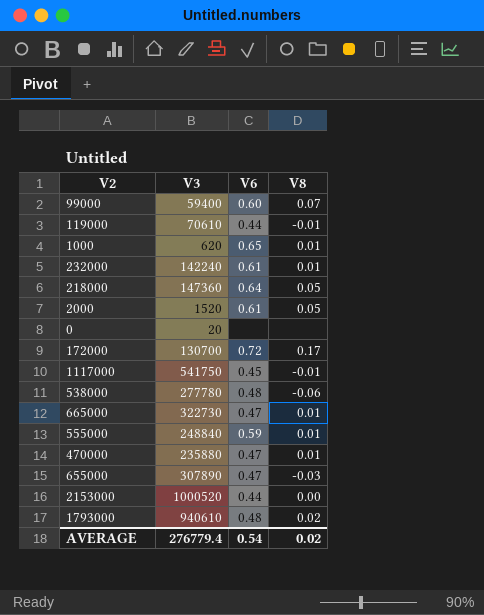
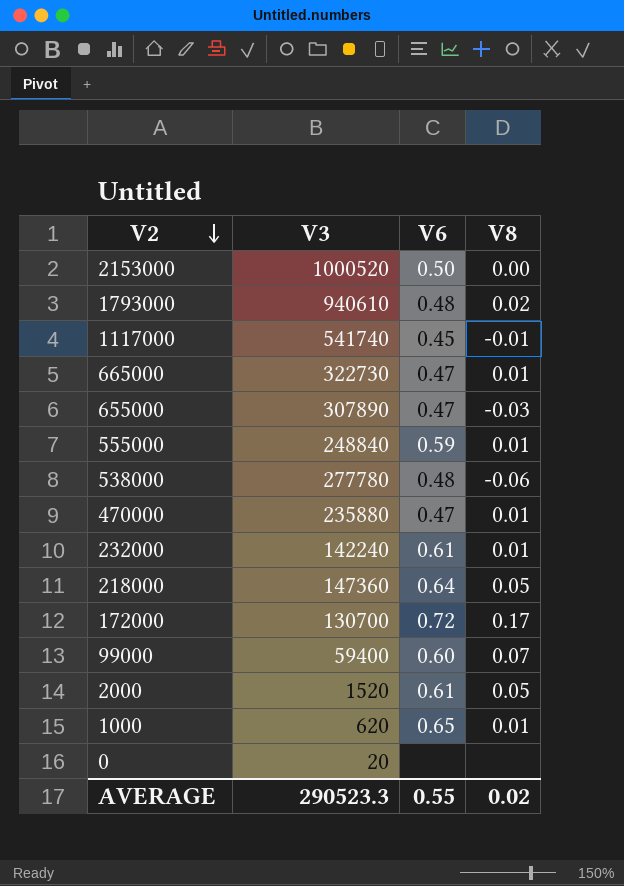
row order: none -> V2 descending
row 119000: 70610 | 0.44 | -0.01 -> none
2153000 | V6: 0.44 -> 0.50
1117000 | V3: 541750 -> 541740
AVERAGE | V3: 276779.4 -> 290523.3
AVERAGE | V6: 0.54 -> 0.55

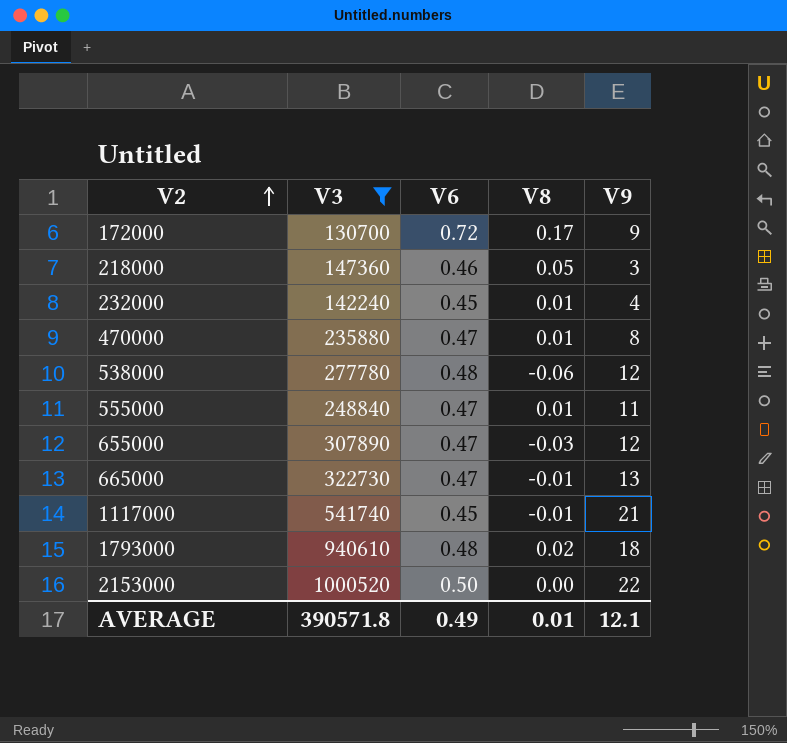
filter: none -> V3 >= 130700
row order: V2 descending -> V2 ascending
column V9 | position: none -> 5
218000 | V6: 0.64 -> 0.46
232000 | V6: 0.61 -> 0.45
555000 | V6: 0.59 -> 0.47
665000 | V8: 0.01 -> -0.01
AVERAGE | V3: 290523.3 -> 390571.8
AVERAGE | V6: 0.55 -> 0.49
AVERAGE | V8: 0.02 -> 0.01

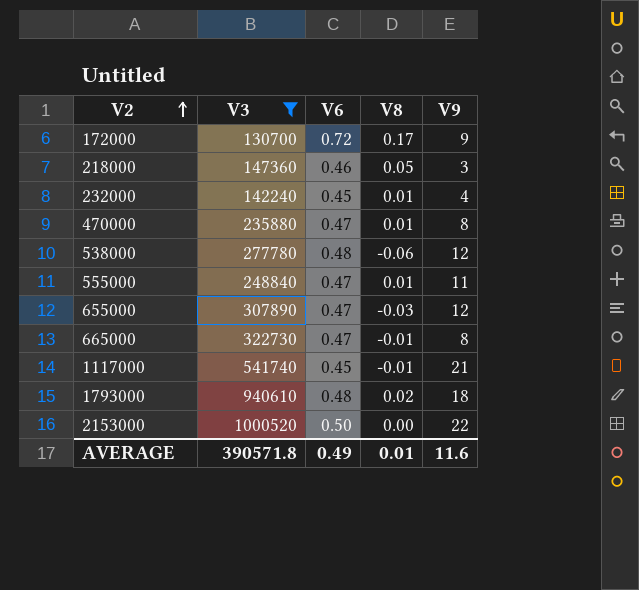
665000 | V9: 13 -> 8
AVERAGE | V9: 12.1 -> 11.6

